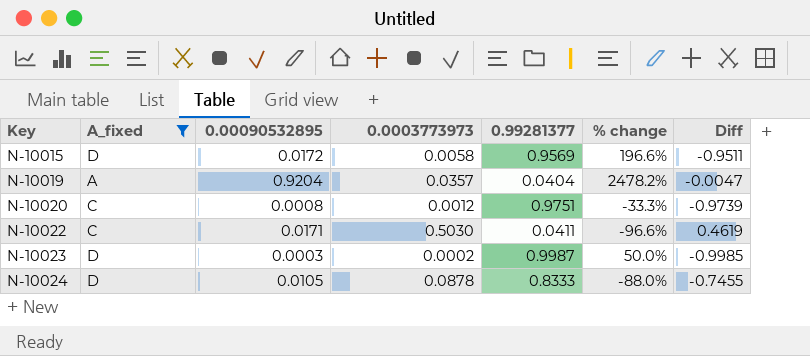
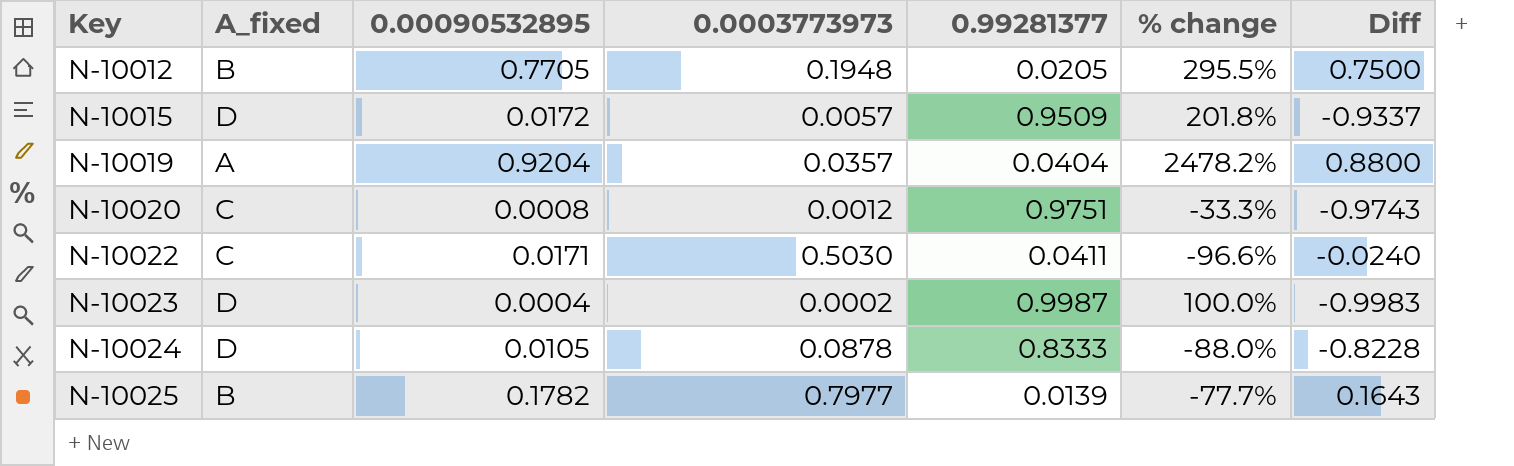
filter: A_fixed != B -> none
column Diff | formula: [0.0003773973] - [0.99281377] -> [0.00090532895] - [0.99281377]
N-10015 | 0.0003773973: 0.0058 -> 0.0057
N-10015 | 0.99281377: 0.9569 -> 0.9509
N-10015 | % change: 196.6% -> 201.8%
N-10023 | 0.00090532895: 0.0003 -> 0.0004
N-10023 | % change: 50.0% -> 100.0%

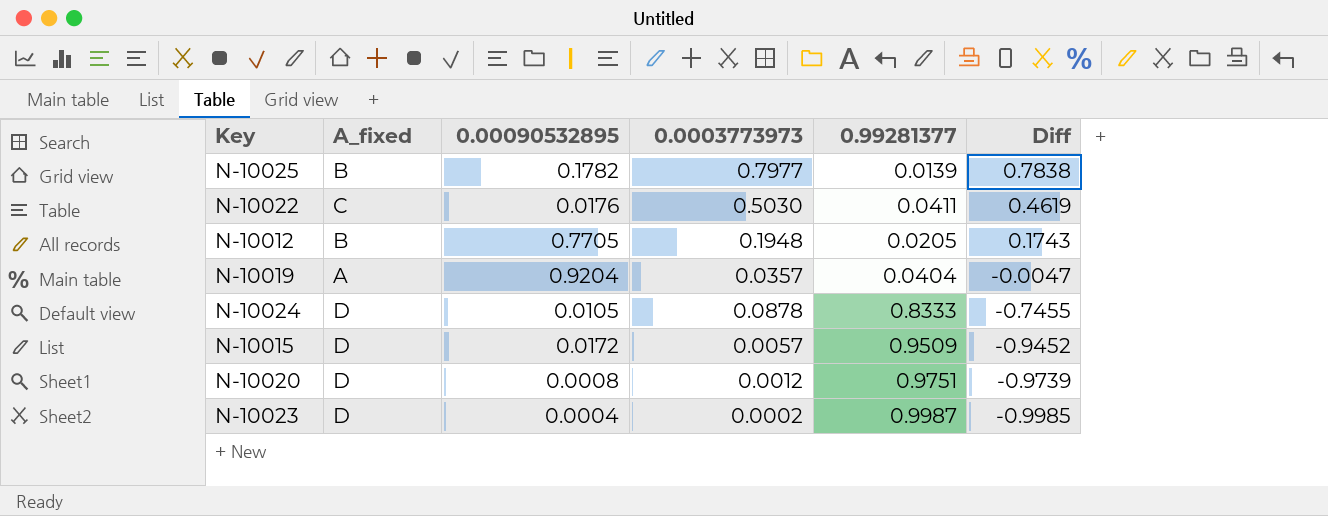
row order: Key ascending -> Diff descending
column % change | formula: ([0.00090532895] - [0.0003773973]) / [0.0003773973] -> none
column Diff | formula: [0.00090532895] - [0.99281377] -> [0.0003773973] - [0.99281377]
N-10022 | 0.00090532895: 0.0171 -> 0.0176
N-10020 | A_fixed: C -> D

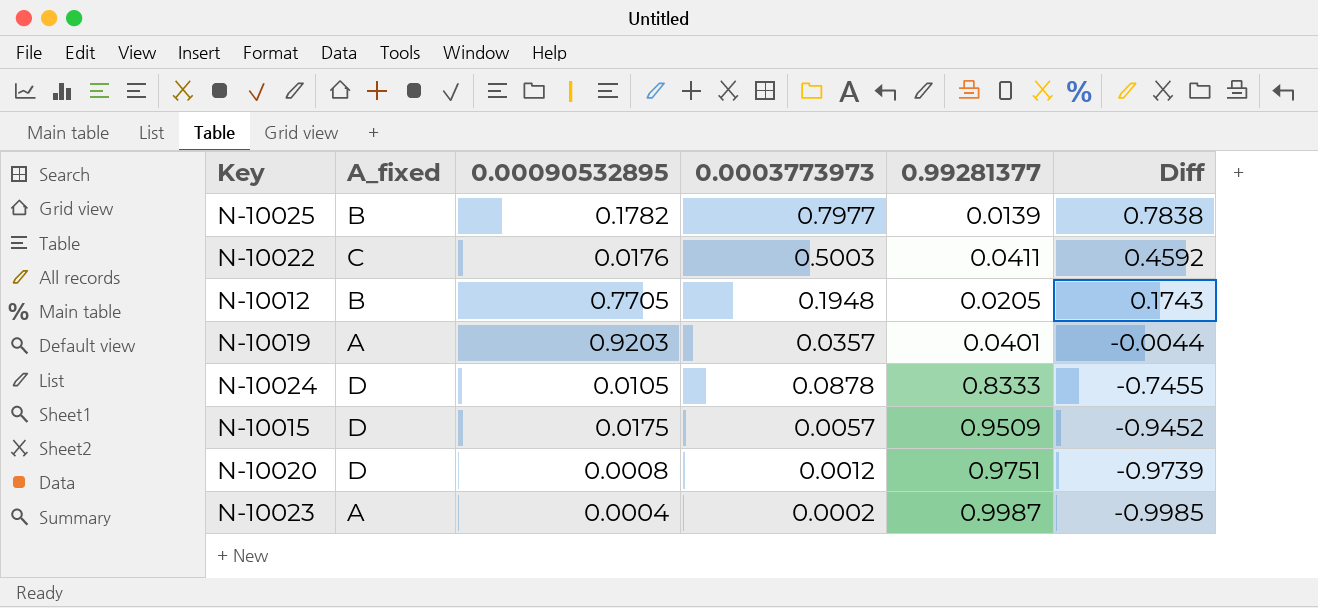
N-10022 | 0.0003773973: 0.5030 -> 0.5003
N-10022 | Diff: 0.4619 -> 0.4592
N-10019 | 0.00090532895: 0.9204 -> 0.9203
N-10019 | 0.99281377: 0.0404 -> 0.0401
N-10019 | Diff: -0.0047 -> -0.0044
N-10015 | 0.00090532895: 0.0172 -> 0.0175
N-10023 | A_fixed: D -> A

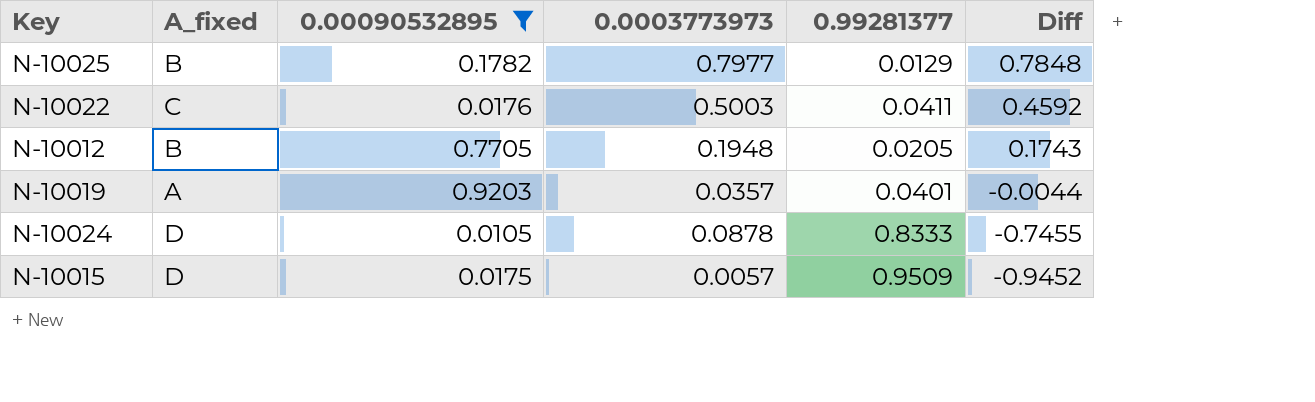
filter: none -> 0.00090532895 >= 0.0105
N-10025 | 0.99281377: 0.0139 -> 0.0129
N-10025 | Diff: 0.7838 -> 0.7848

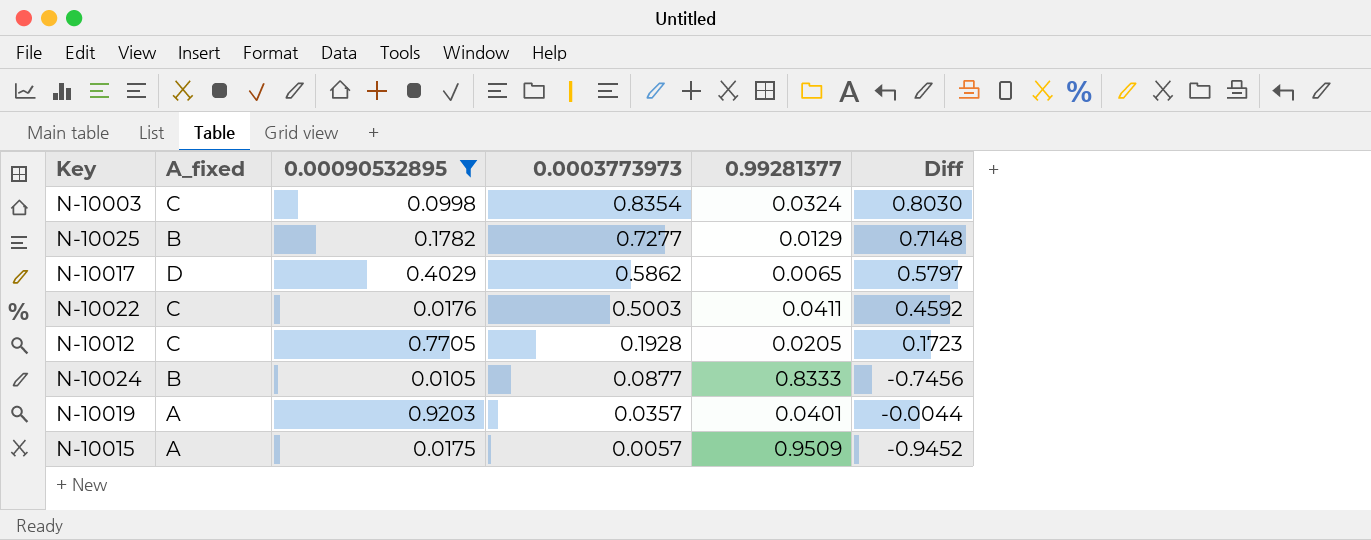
row order: Diff descending -> 0.0003773973 descending
row N-10003: none -> C | 0.0998 | 0.8354 | 0.0324 | 0.8030
N-10025 | 0.0003773973: 0.7977 -> 0.7277
N-10025 | Diff: 0.7848 -> 0.7148
row N-10017: none -> D | 0.4029 | 0.5862 | 0.0065 | 0.5797
N-10012 | A_fixed: B -> C
N-10012 | 0.0003773973: 0.1948 -> 0.1928
N-10012 | Diff: 0.1743 -> 0.1723
N-10024 | A_fixed: D -> B
N-10024 | 0.0003773973: 0.0878 -> 0.0877
N-10024 | Diff: -0.7455 -> -0.7456
N-10015 | A_fixed: D -> A

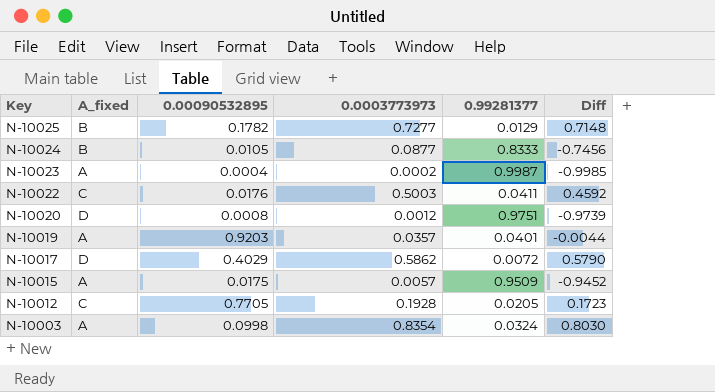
filter: 0.00090532895 >= 0.0105 -> none
row order: 0.0003773973 descending -> Key descending
N-10017 | 0.99281377: 0.0065 -> 0.0072
N-10017 | Diff: 0.5797 -> 0.5790
N-10003 | A_fixed: C -> A

